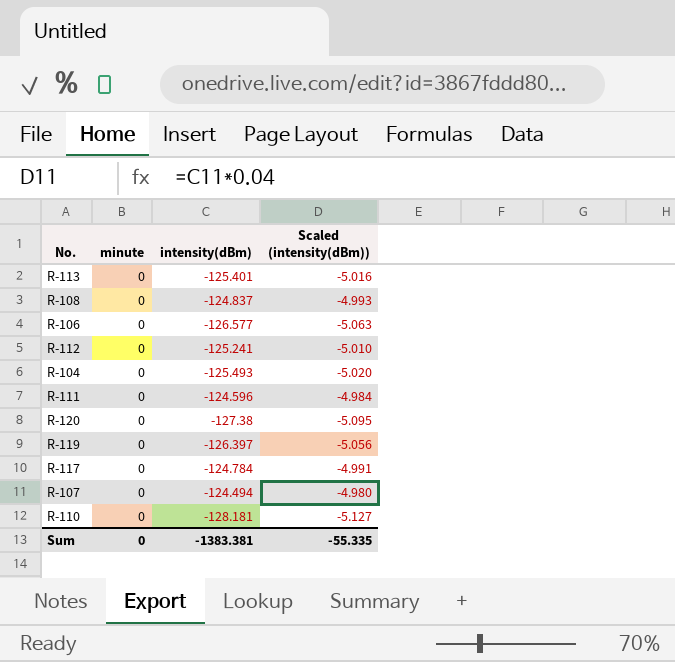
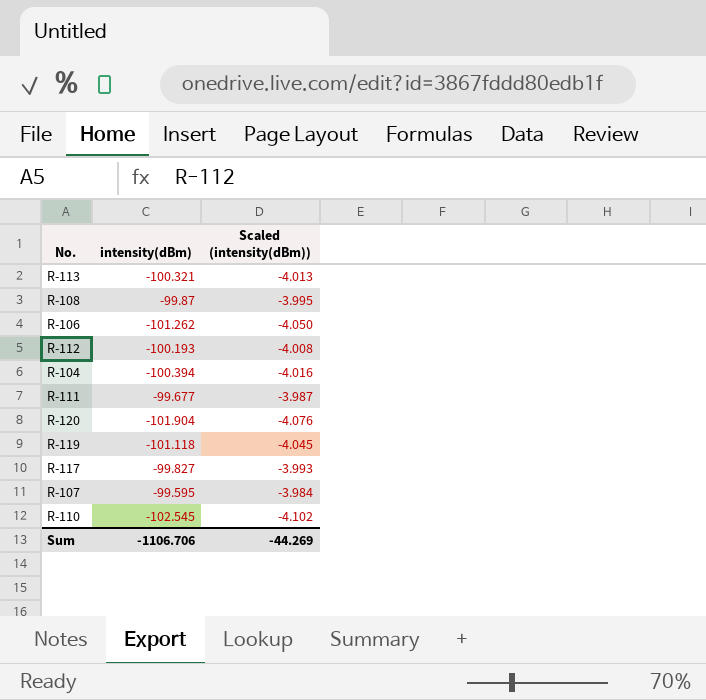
column minute | position: 2 -> none
R-113 | intensity(dBm): -125.401 -> -100.321
R-113 | Scaled (intensity(dBm)): -5.016 -> -4.013
R-108 | intensity(dBm): -124.837 -> -99.87
R-108 | Scaled (intensity(dBm)): -4.993 -> -3.995
R-106 | intensity(dBm): -126.577 -> -101.262
R-106 | Scaled (intensity(dBm)): -5.063 -> -4.050
R-112 | intensity(dBm): -125.241 -> -100.193
R-112 | Scaled (intensity(dBm)): -5.010 -> -4.008
R-104 | intensity(dBm): -125.493 -> -100.394
R-104 | Scaled (intensity(dBm)): -5.020 -> -4.016
R-111 | intensity(dBm): -124.596 -> -99.677
R-111 | Scaled (intensity(dBm)): -4.984 -> -3.987
R-120 | intensity(dBm): -127.38 -> -101.904
R-120 | Scaled (intensity(dBm)): -5.095 -> -4.076
R-119 | intensity(dBm): -126.397 -> -101.118
R-119 | Scaled (intensity(dBm)): -5.056 -> -4.045
R-117 | intensity(dBm): -124.784 -> -99.827
R-117 | Scaled (intensity(dBm)): -4.991 -> -3.993
R-107 | intensity(dBm): -124.494 -> -99.595
R-107 | Scaled (intensity(dBm)): -4.980 -> -3.984
R-110 | intensity(dBm): -128.181 -> -102.545
R-110 | Scaled (intensity(dBm)): -5.127 -> -4.102
Sum | intensity(dBm): -1383.381 -> -1106.706
Sum | Scaled (intensity(dBm)): -55.335 -> -44.269

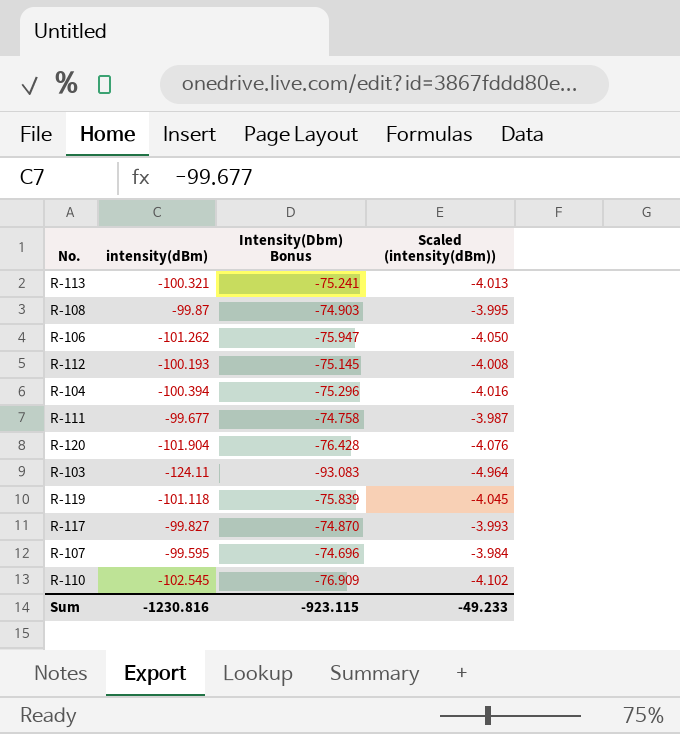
column Intensity(Dbm) Bonus | formula: none -> [intensity(dBm)] * 0.75
row R-103: none -> -124.11 | -93.083 | -4.964
Sum | intensity(dBm): -1106.706 -> -1230.816
Sum | Scaled (intensity(dBm)): -44.269 -> -49.233

